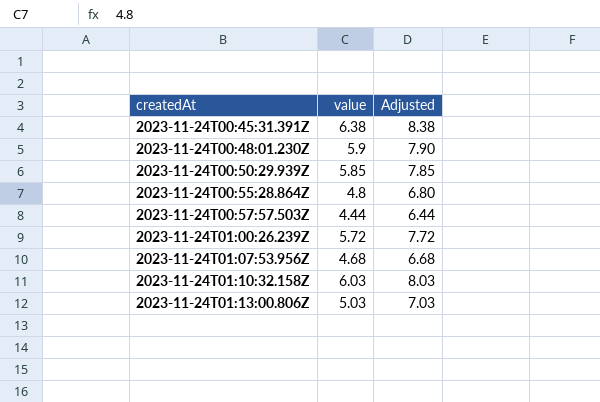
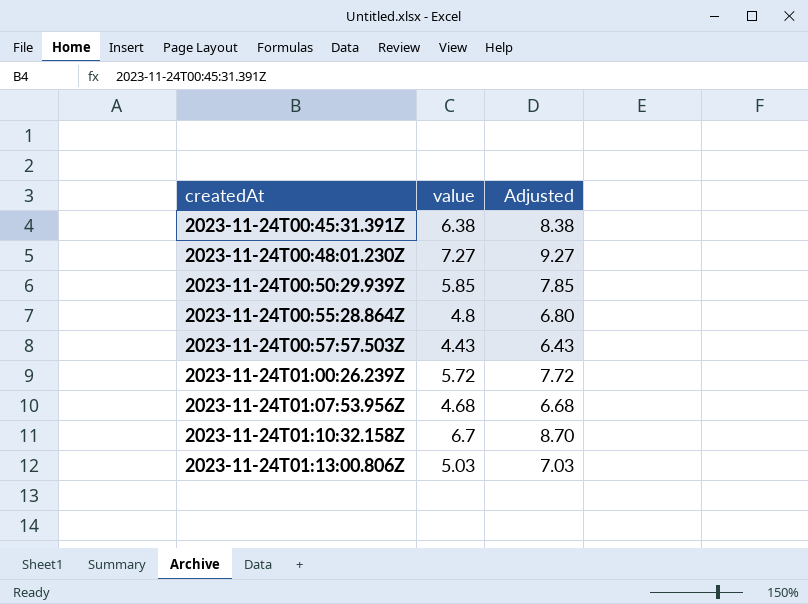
2023-11-24T00:48:01.230Z | value: 5.9 -> 7.27
2023-11-24T00:48:01.230Z | Adjusted: 7.90 -> 9.27
2023-11-24T00:57:57.503Z | value: 4.44 -> 4.43
2023-11-24T00:57:57.503Z | Adjusted: 6.44 -> 6.43
2023-11-24T01:10:32.158Z | value: 6.03 -> 6.7
2023-11-24T01:10:32.158Z | Adjusted: 8.03 -> 8.70

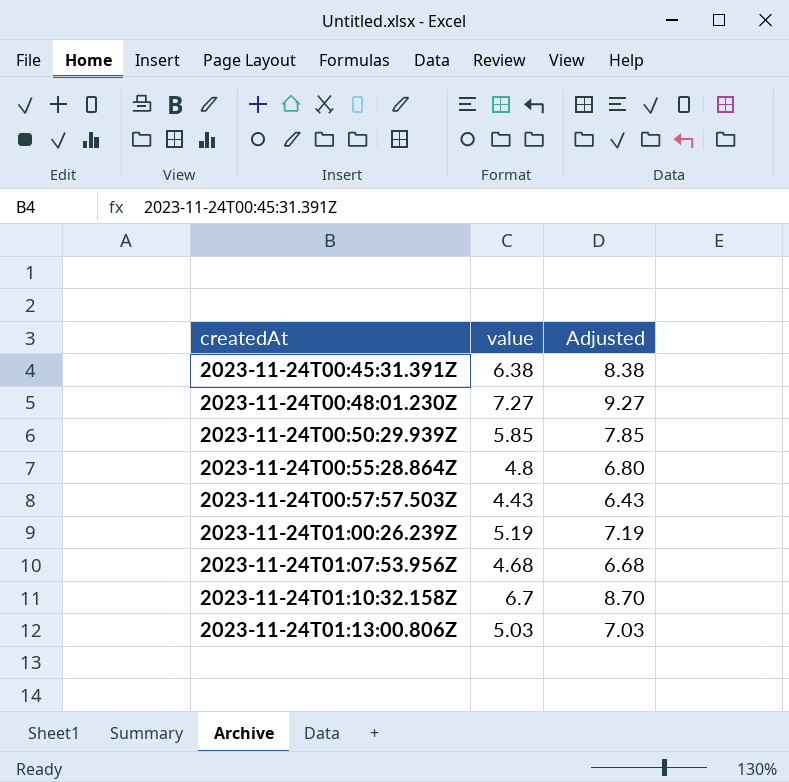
2023-11-24T01:00:26.239Z | value: 5.72 -> 5.19
2023-11-24T01:00:26.239Z | Adjusted: 7.72 -> 7.19

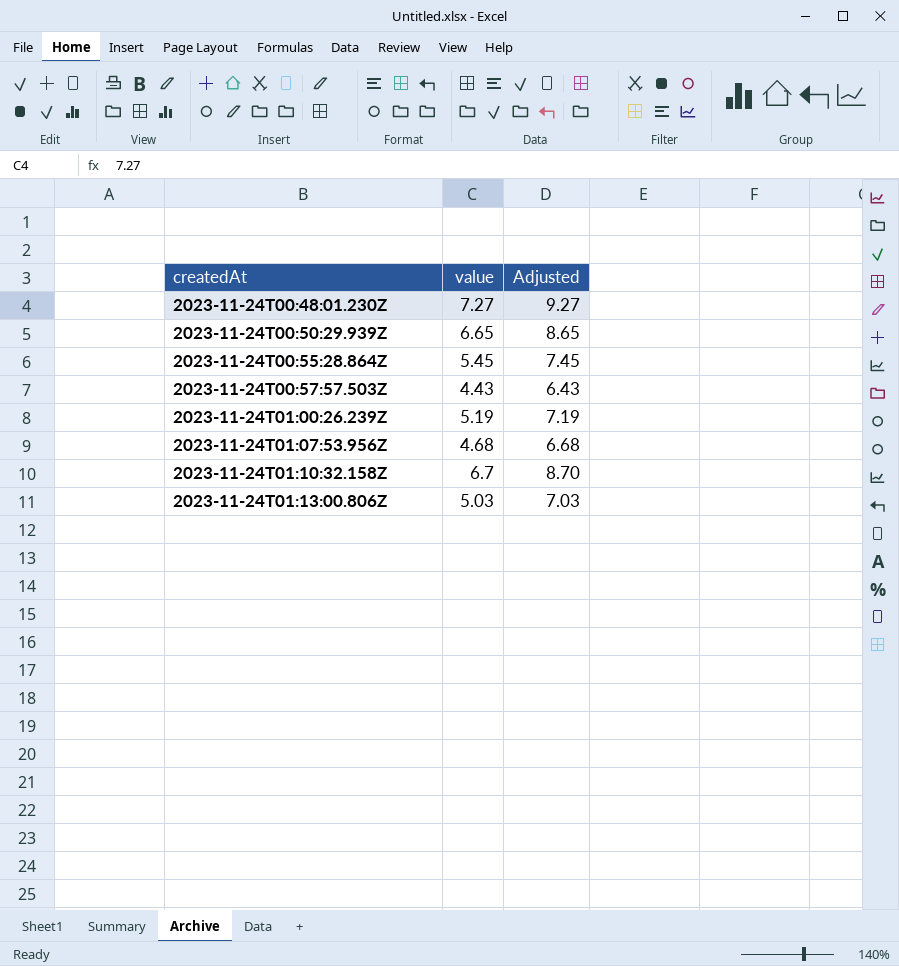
row 2023-11-24T00:45:31.391Z: 6.38 | 8.38 -> none
2023-11-24T00:50:29.939Z | value: 5.85 -> 6.65
2023-11-24T00:50:29.939Z | Adjusted: 7.85 -> 8.65
2023-11-24T00:55:28.864Z | value: 4.8 -> 5.45
2023-11-24T00:55:28.864Z | Adjusted: 6.80 -> 7.45

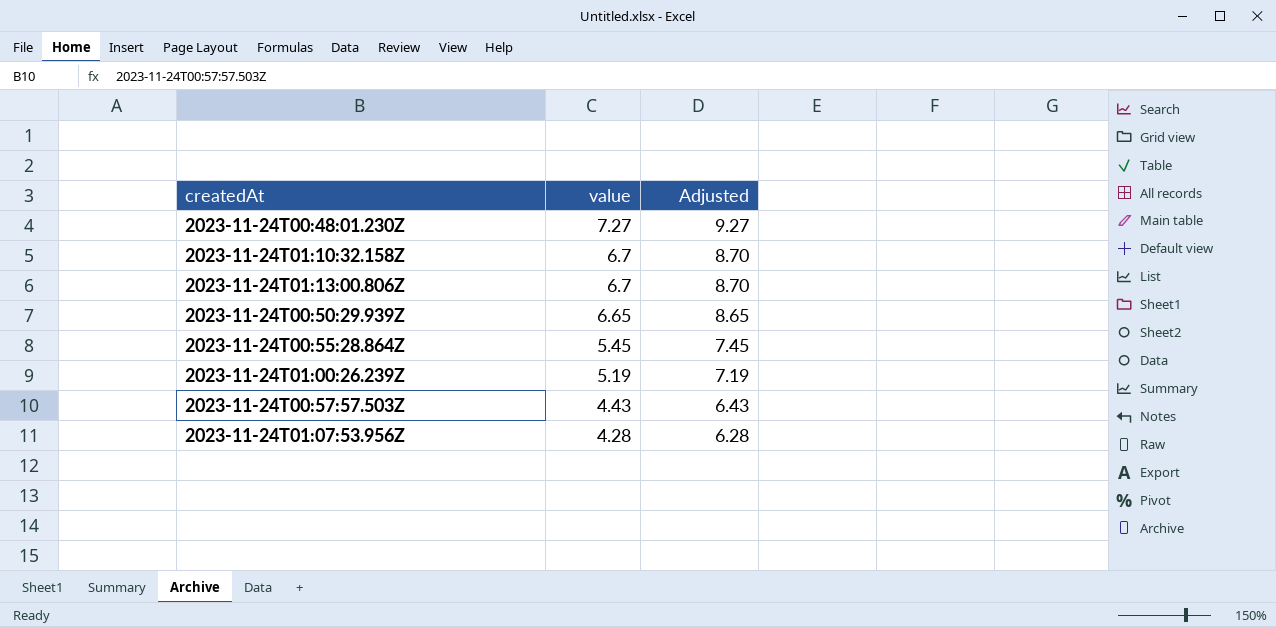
row order: createdAt ascending -> value descending
2023-11-24T01:13:00.806Z | value: 5.03 -> 6.7
2023-11-24T01:13:00.806Z | Adjusted: 7.03 -> 8.70
2023-11-24T01:07:53.956Z | value: 4.68 -> 4.28
2023-11-24T01:07:53.956Z | Adjusted: 6.68 -> 6.28

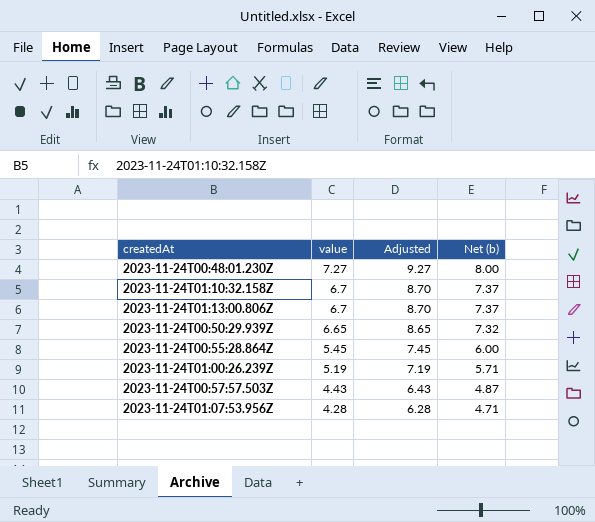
column Net (b) | formula: none -> [value] * 1.1

